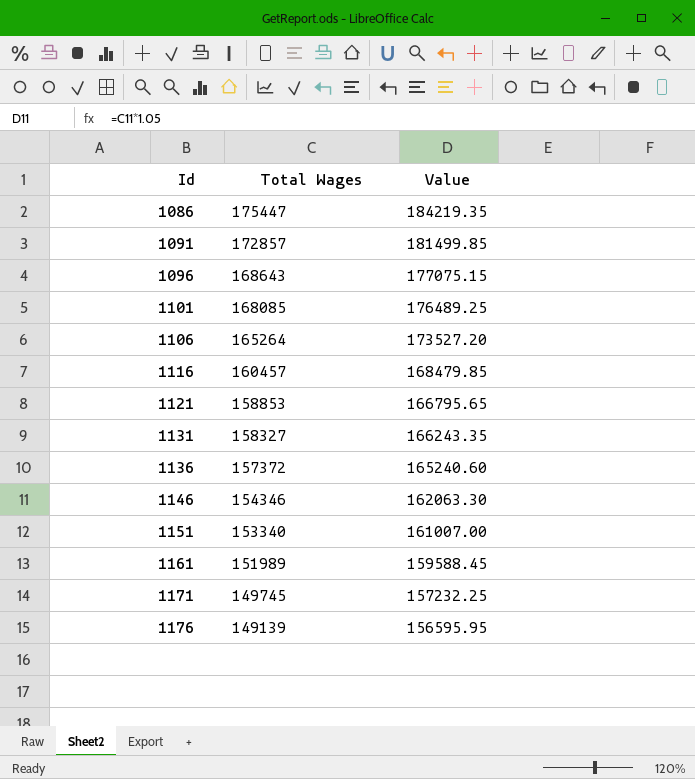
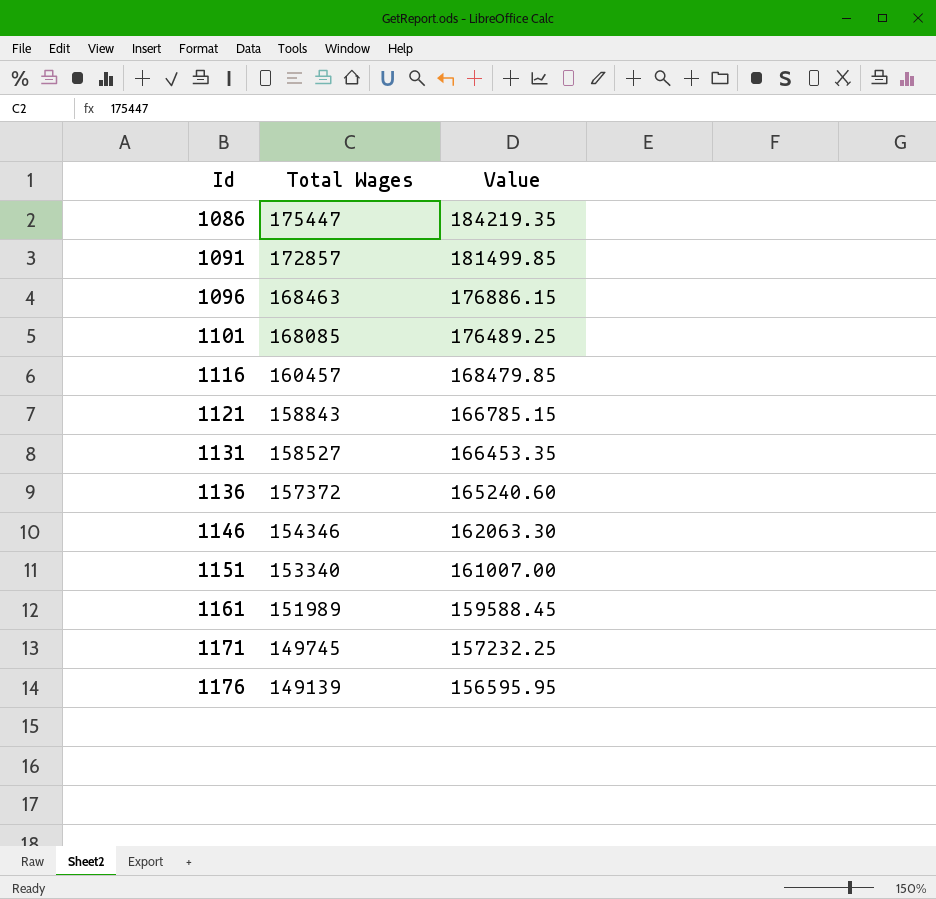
row 1106: 165264 | 173527.20 -> none
1096 | Total Wages: 168643 -> 168463
1096 | Value: 177075.15 -> 176886.15
1121 | Total Wages: 158853 -> 158843
1121 | Value: 166795.65 -> 166785.15
1131 | Total Wages: 158327 -> 158527
1131 | Value: 166243.35 -> 166453.35

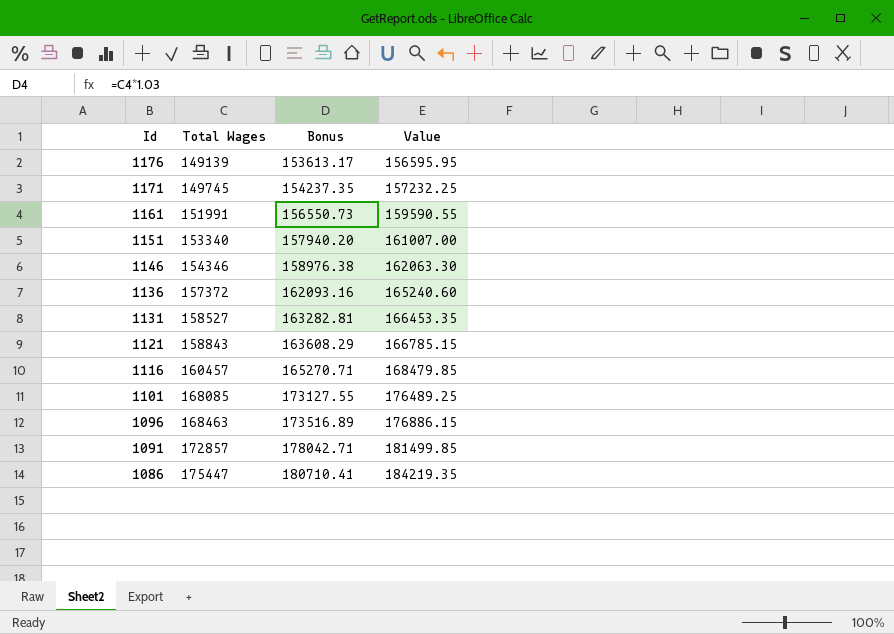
row order: Id ascending -> Id descending
column Bonus | formula: none -> [Total Wages] * 1.03
1161 | Total Wages: 151989 -> 151991
1161 | Value: 159588.45 -> 159590.55

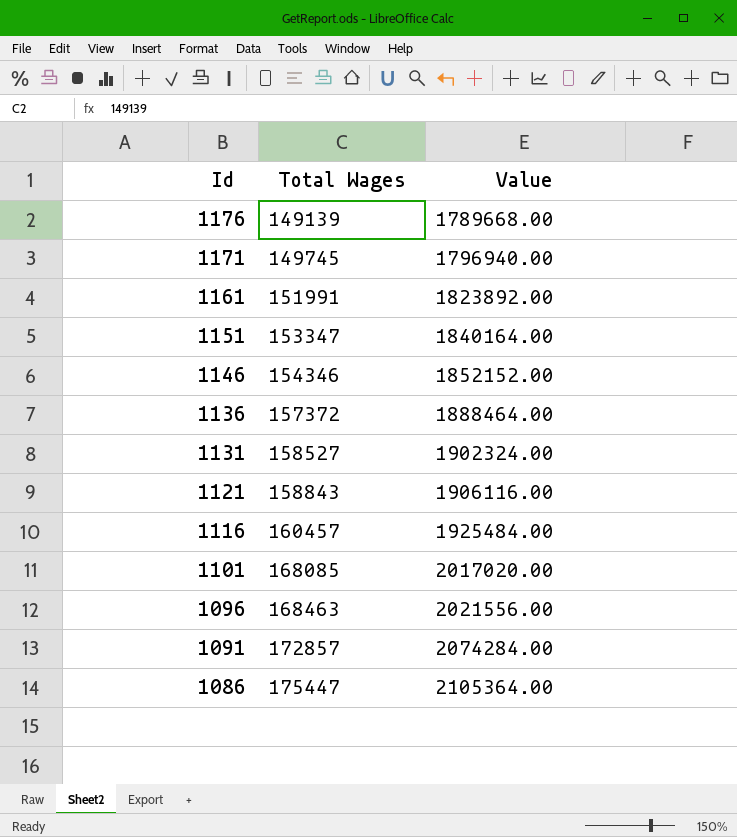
column Bonus | formula: [Total Wages] * 1.03 -> none
column Value | formula: [Total Wages] * 1.05 -> [Total Wages] * 12
1151 | Total Wages: 153340 -> 153347

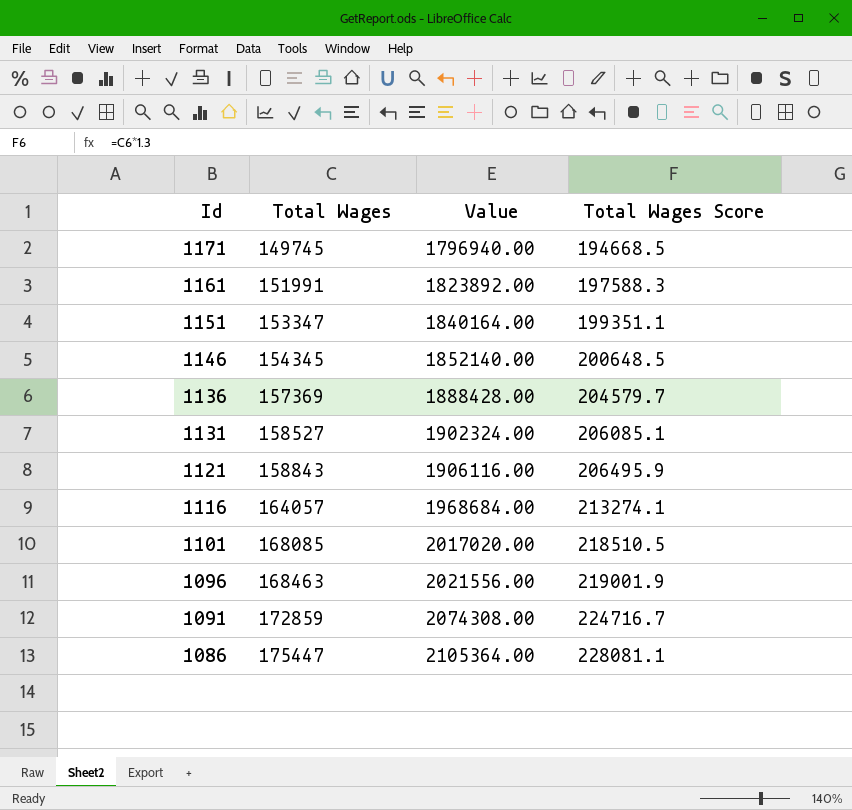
column Total Wages Score | formula: none -> [Total Wages] * 1.3
row 1176: 149139 | 1789668.00 -> none
1146 | Total Wages: 154346 -> 154345
1146 | Value: 1852152.00 -> 1852140.00
1136 | Total Wages: 157372 -> 157369
1136 | Value: 1888464.00 -> 1888428.00
1116 | Total Wages: 160457 -> 164057
1116 | Value: 1925484.00 -> 1968684.00
1091 | Total Wages: 172857 -> 172859
1091 | Value: 2074284.00 -> 2074308.00

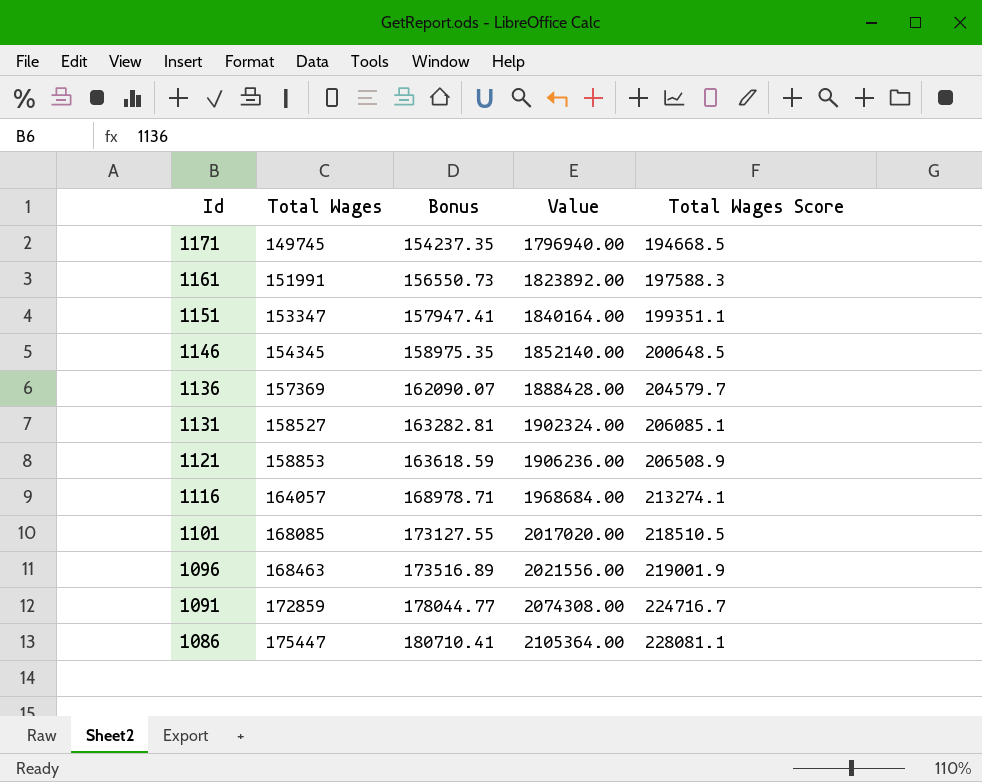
column Bonus | formula: none -> [Total Wages] * 1.03
1121 | Total Wages: 158843 -> 158853
1121 | Value: 1906116.00 -> 1906236.00
1121 | Total Wages Score: 206495.9 -> 206508.9

